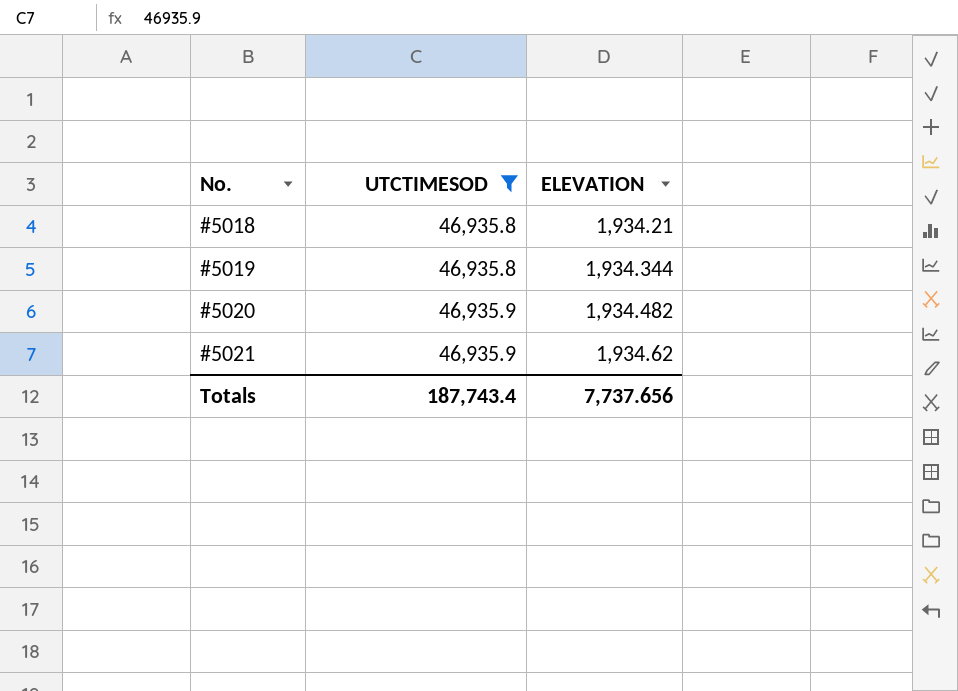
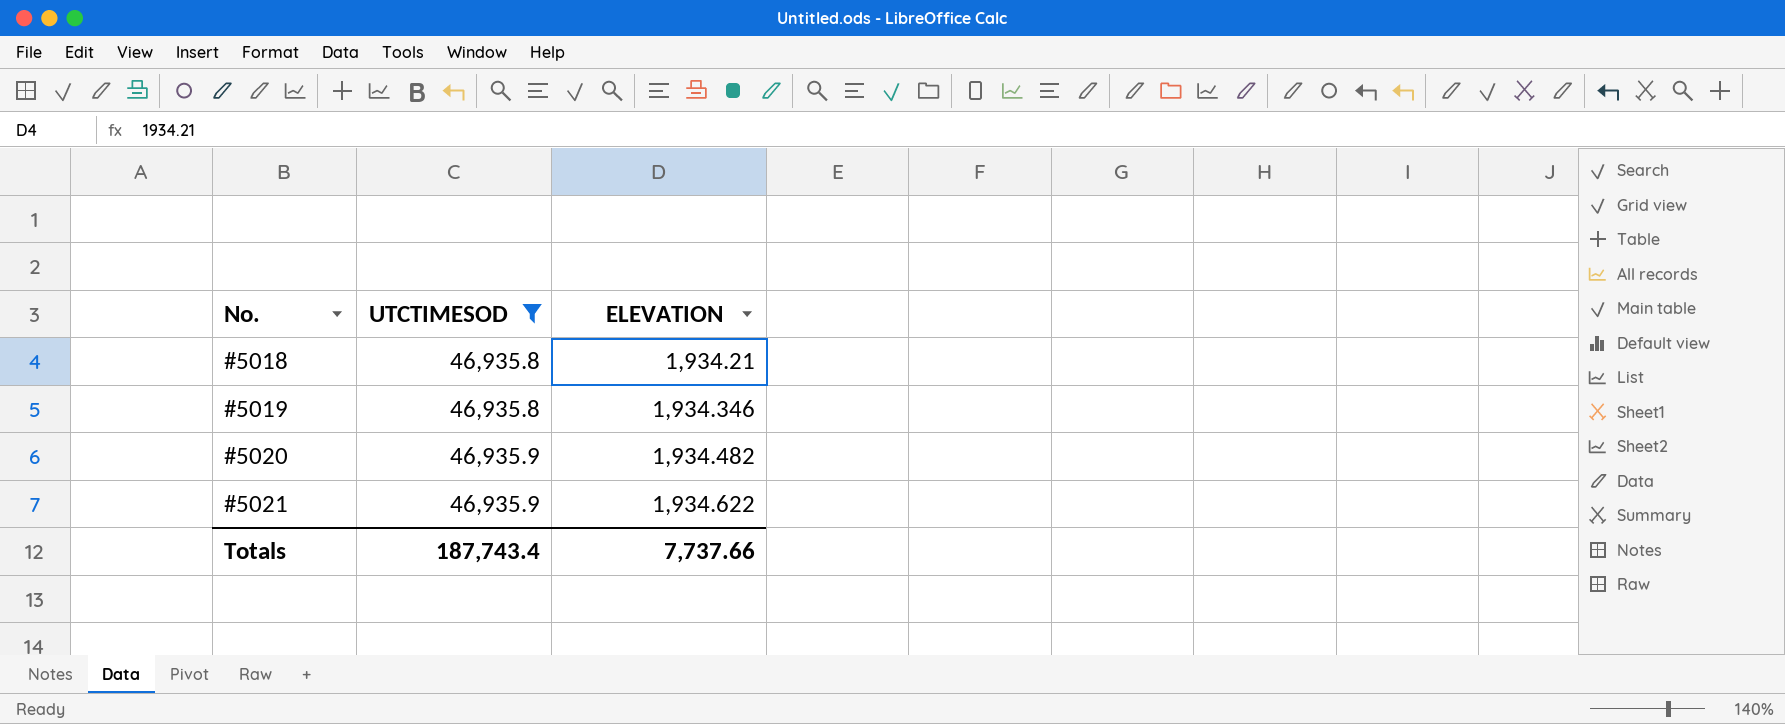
#5019 | ELEVATION: 1,934.344 -> 1,934.346
#5021 | ELEVATION: 1,934.62 -> 1,934.622
Totals | ELEVATION: 7,737.656 -> 7,737.66

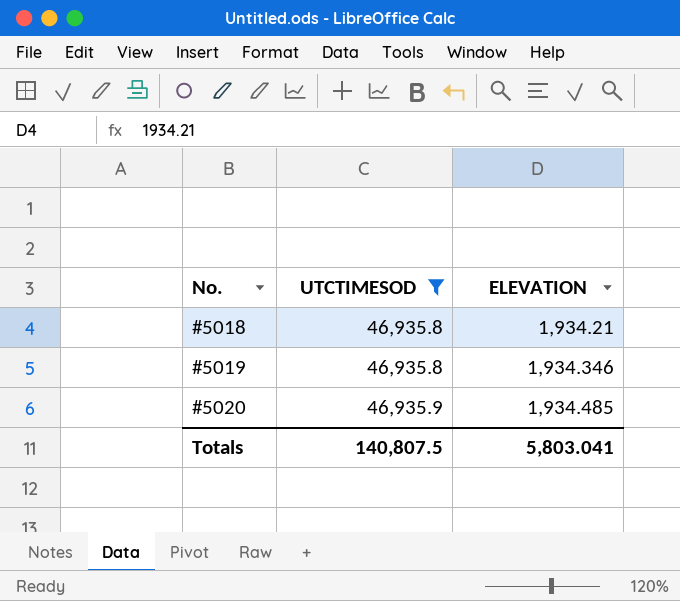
row #5021: 46,935.9 | 1,934.622 -> none
#5020 | ELEVATION: 1,934.482 -> 1,934.485
Totals | UTCTIMESOD: 187,743.4 -> 140,807.5
Totals | ELEVATION: 7,737.66 -> 5,803.041

